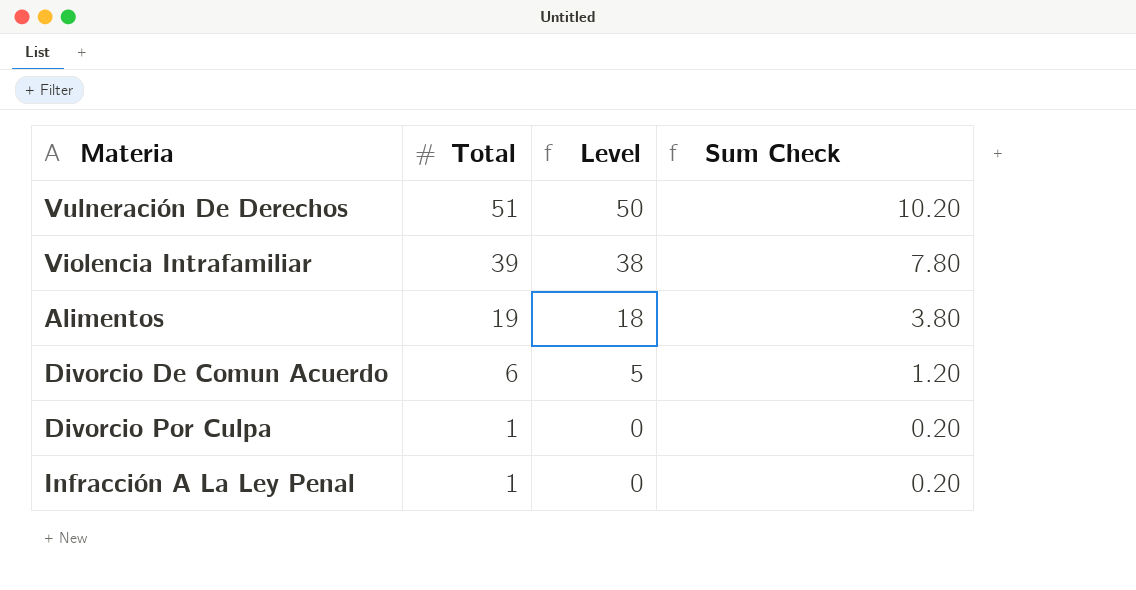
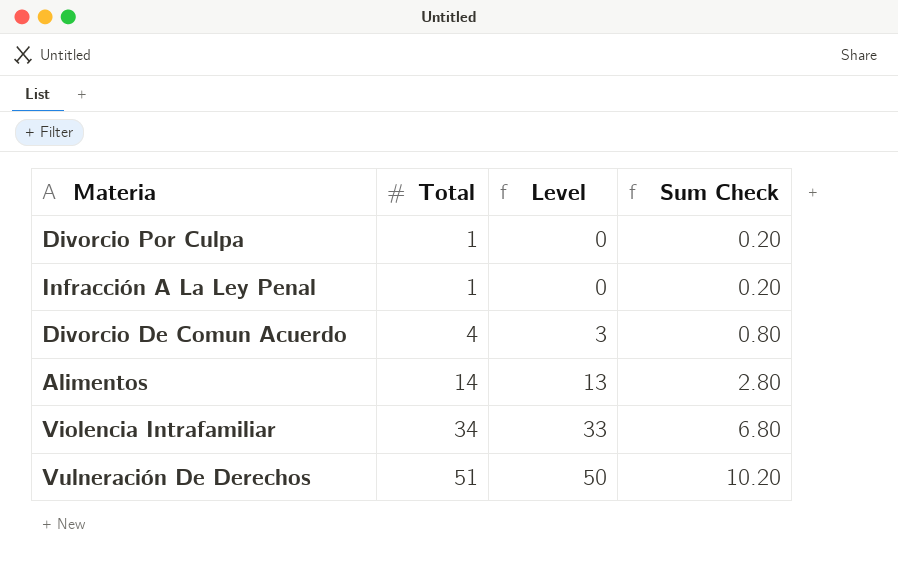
row order: Total descending -> Total ascending
Divorcio De Comun Acuerdo | Total: 6 -> 4
Divorcio De Comun Acuerdo | Level: 5 -> 3
Divorcio De Comun Acuerdo | Sum Check: 1.20 -> 0.80
Alimentos | Total: 19 -> 14
Alimentos | Level: 18 -> 13
Alimentos | Sum Check: 3.80 -> 2.80
Violencia Intrafamiliar | Total: 39 -> 34
Violencia Intrafamiliar | Level: 38 -> 33
Violencia Intrafamiliar | Sum Check: 7.80 -> 6.80

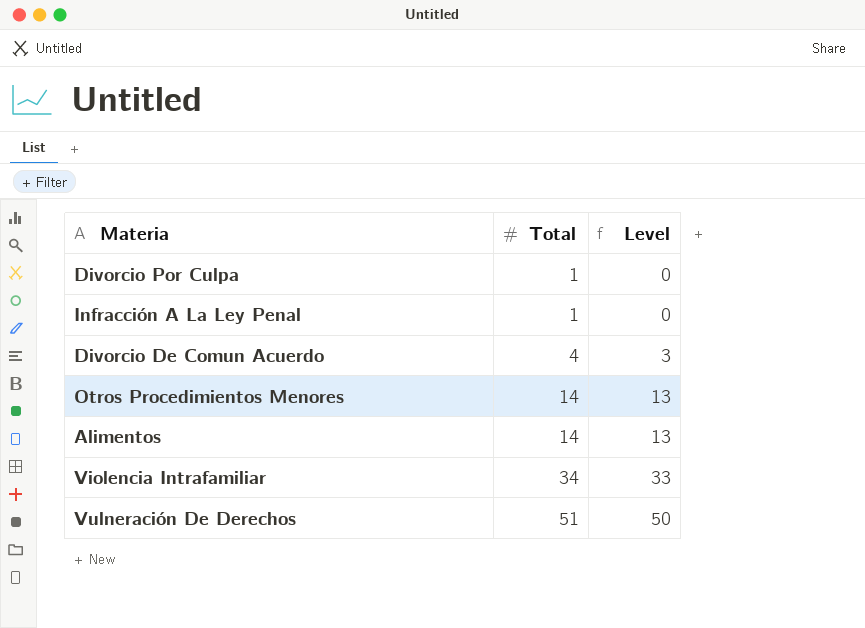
column Sum Check | formula: [Total] * 0.2 -> none
row Otros Procedimientos Menores: none -> 14 | 13

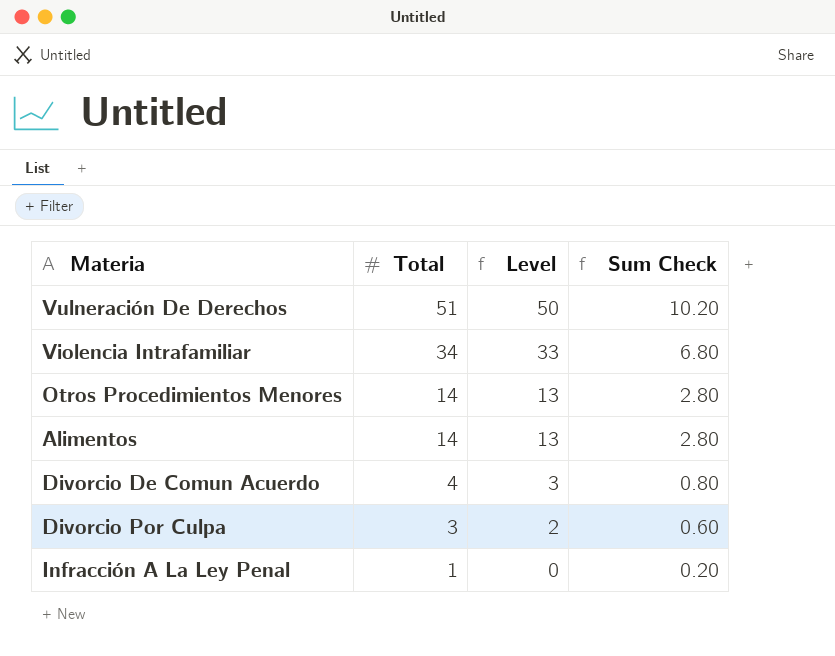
row order: Total ascending -> Total descending
column Sum Check | formula: none -> [Total] * 0.2
Divorcio Por Culpa | Total: 1 -> 3
Divorcio Por Culpa | Level: 0 -> 2

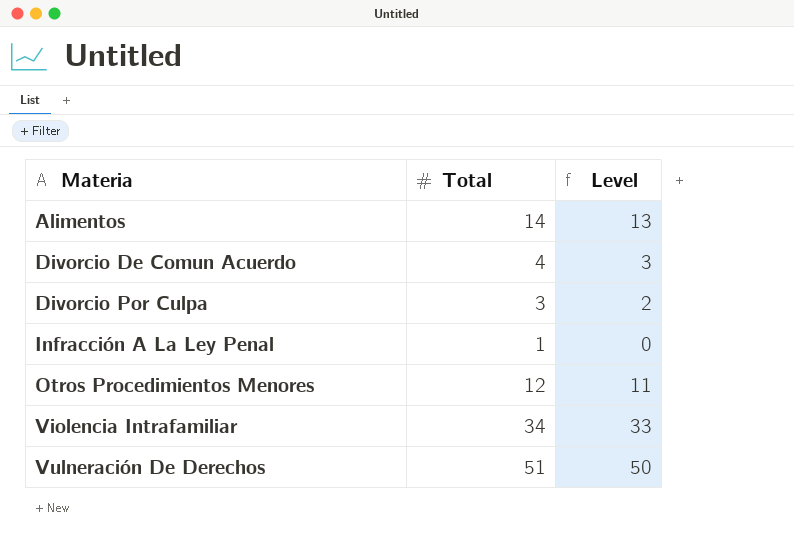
row order: Total descending -> Materia ascending
column Sum Check | formula: [Total] * 0.2 -> none
Otros Procedimientos Menores | Total: 14 -> 12
Otros Procedimientos Menores | Level: 13 -> 11

